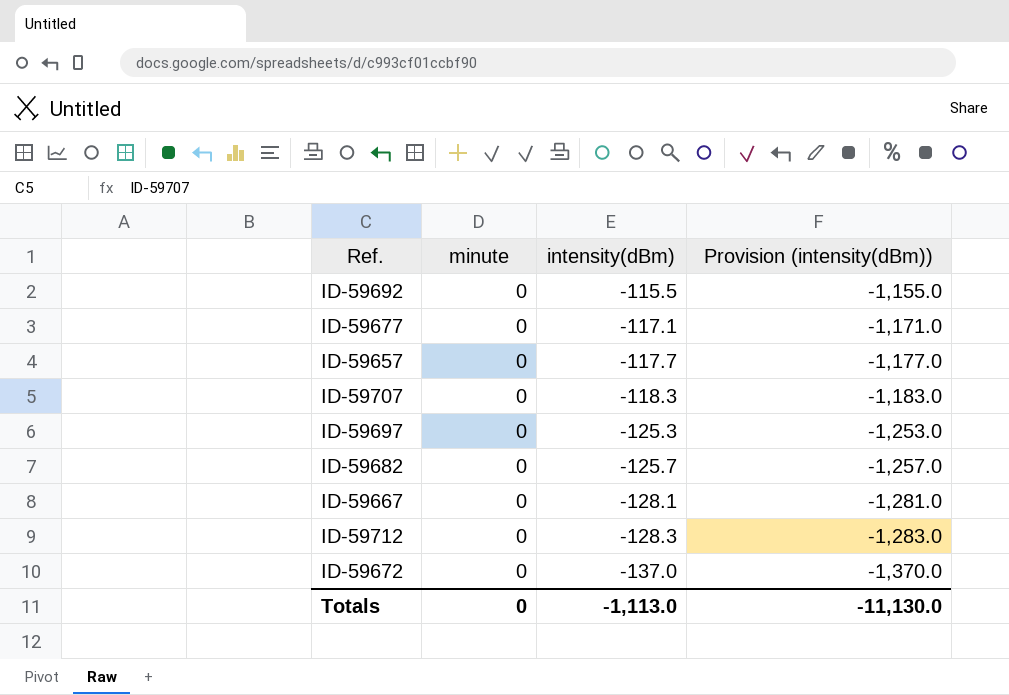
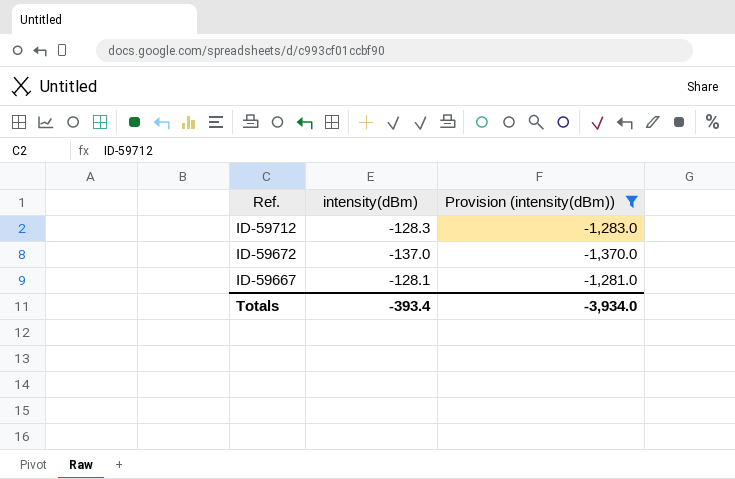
filter: none -> Provision (intensity(dBm)) <= -1,281.0
row order: intensity(dBm) descending -> Ref. descending
column minute | position: 2 -> none
Totals | intensity(dBm): -1,113.0 -> -393.4
Totals | Provision (intensity(dBm)): -11,130.0 -> -3,934.0

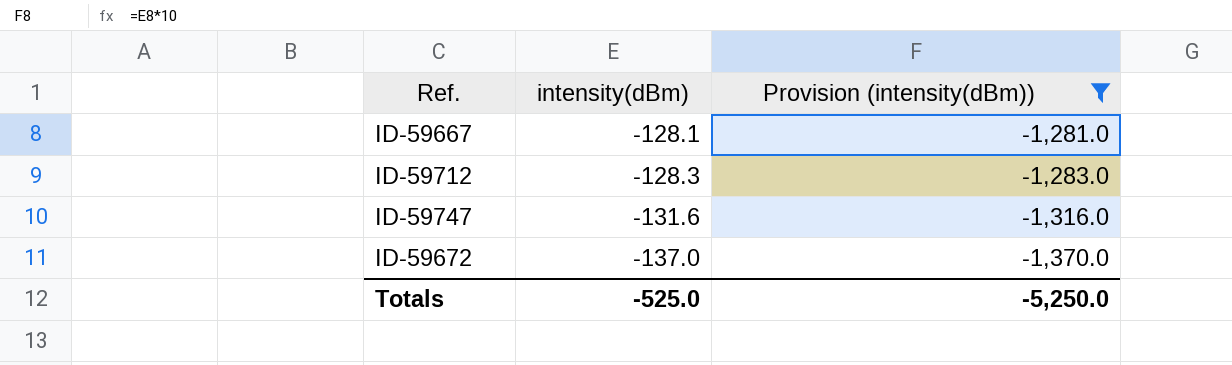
row order: Ref. descending -> intensity(dBm) descending
row ID-59747: none -> -131.6 | -1,316.0
Totals | intensity(dBm): -393.4 -> -525.0
Totals | Provision (intensity(dBm)): -3,934.0 -> -5,250.0

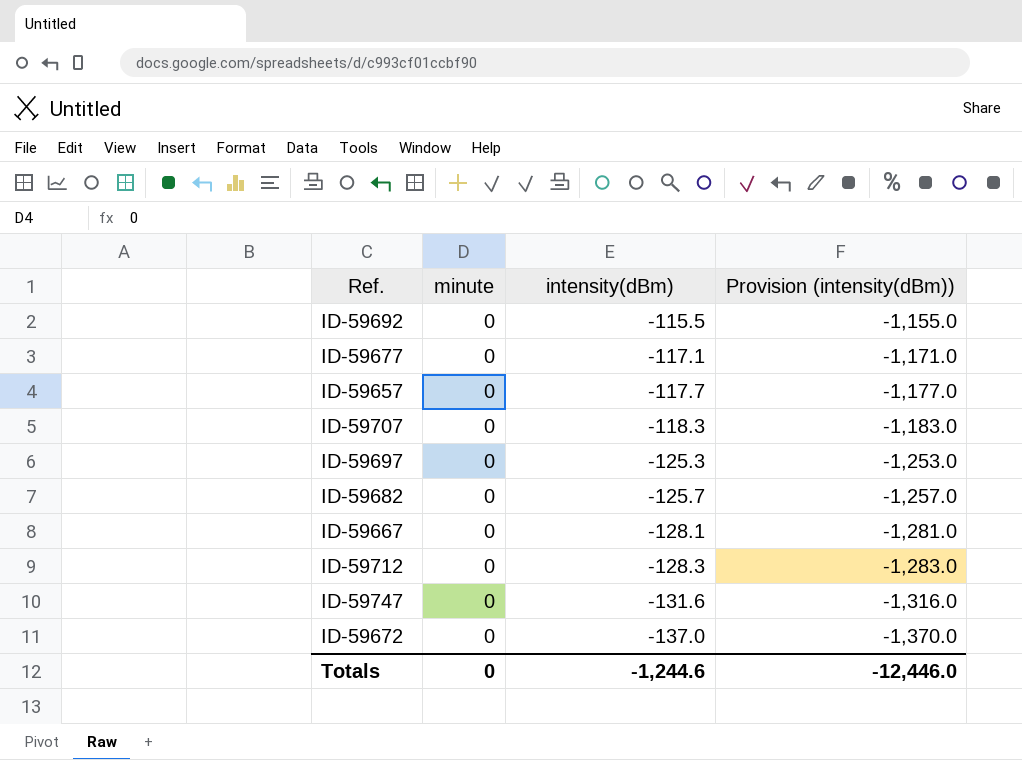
filter: Provision (intensity(dBm)) <= -1,281.0 -> none
column minute | position: none -> 2
Totals | intensity(dBm): -525.0 -> -1,244.6
Totals | Provision (intensity(dBm)): -5,250.0 -> -12,446.0

